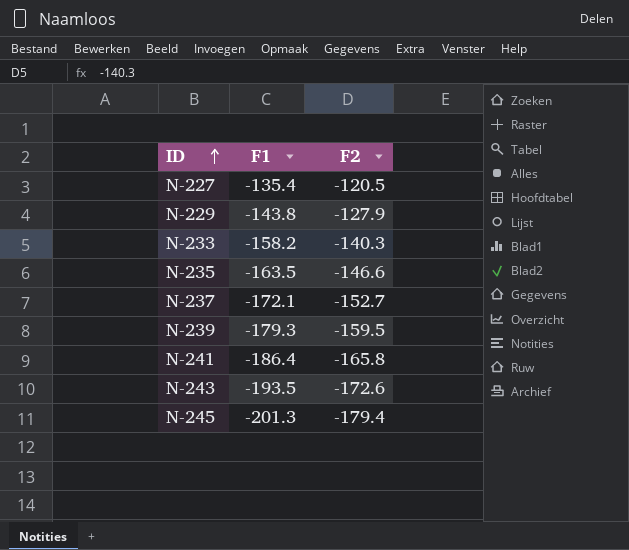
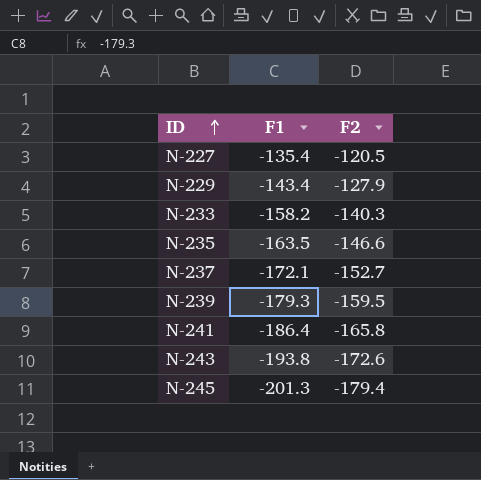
N-229 | F1: -143.8 -> -143.4
N-243 | F1: -193.5 -> -193.8

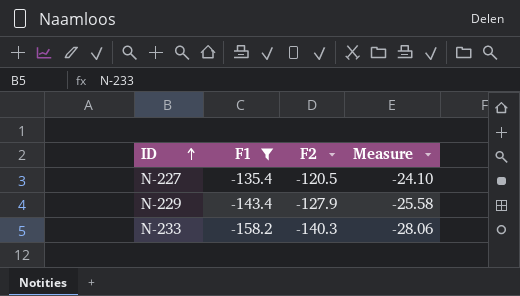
filter: none -> F1 >= -158.2
column Measure | formula: none -> [F2] * 0.2

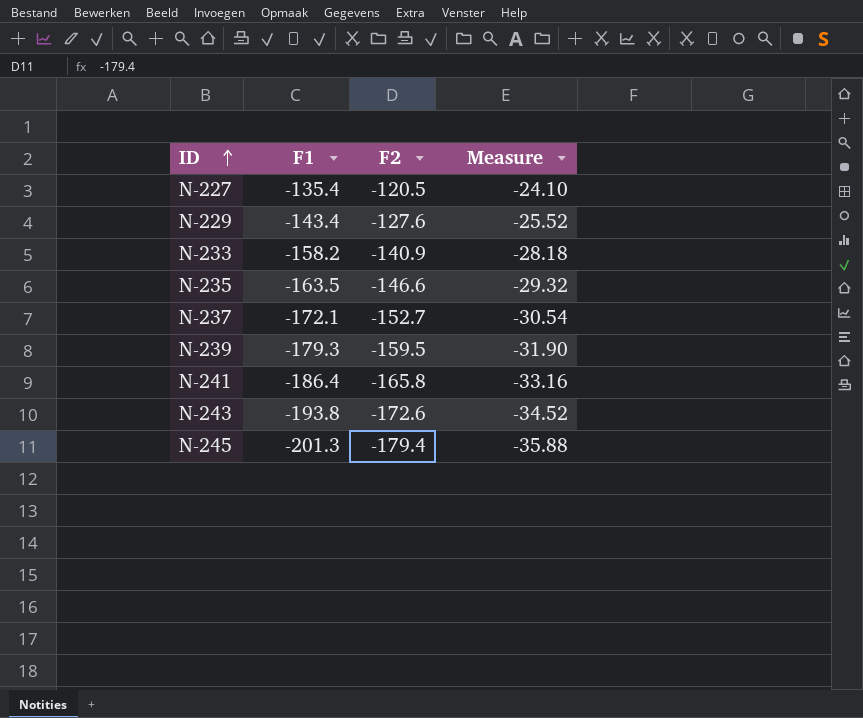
filter: F1 >= -158.2 -> none
N-229 | F2: -127.9 -> -127.6
N-229 | Measure: -25.58 -> -25.52
N-233 | F2: -140.3 -> -140.9
N-233 | Measure: -28.06 -> -28.18

